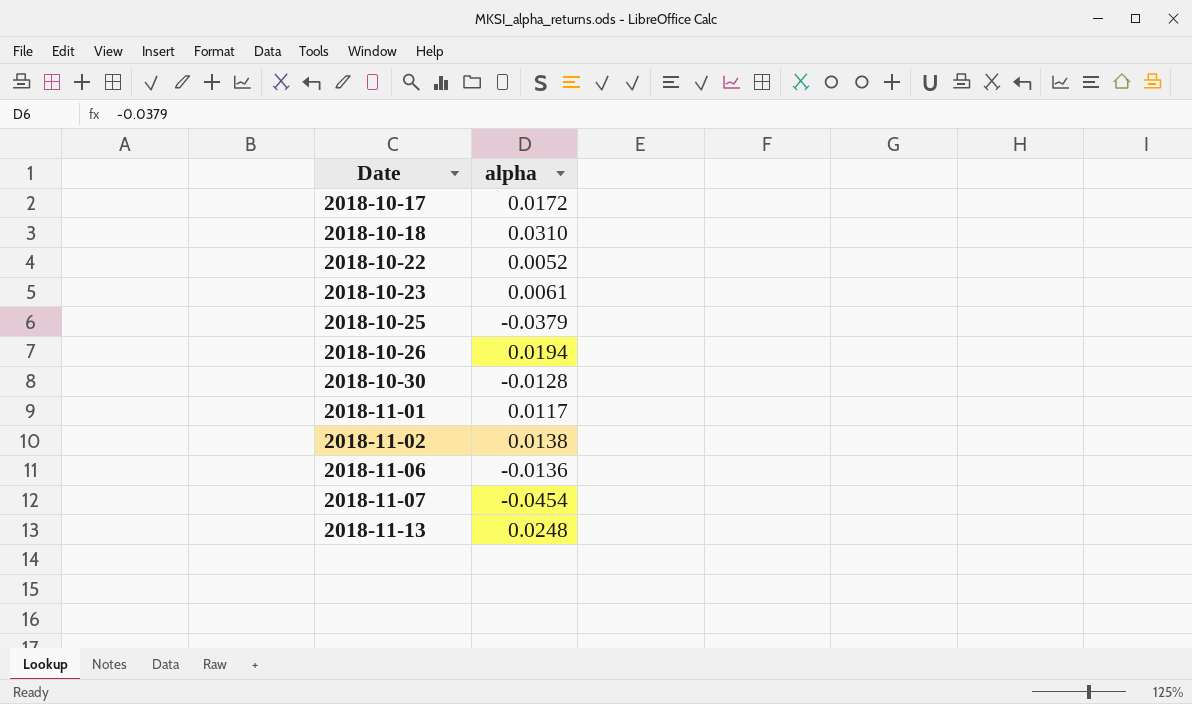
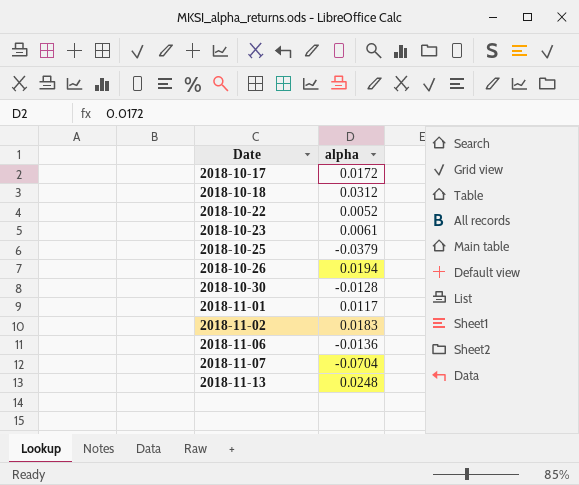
2018-10-18 | alpha: 0.0310 -> 0.0312
2018-11-02 | alpha: 0.0138 -> 0.0183
2018-11-07 | alpha: -0.0454 -> -0.0704

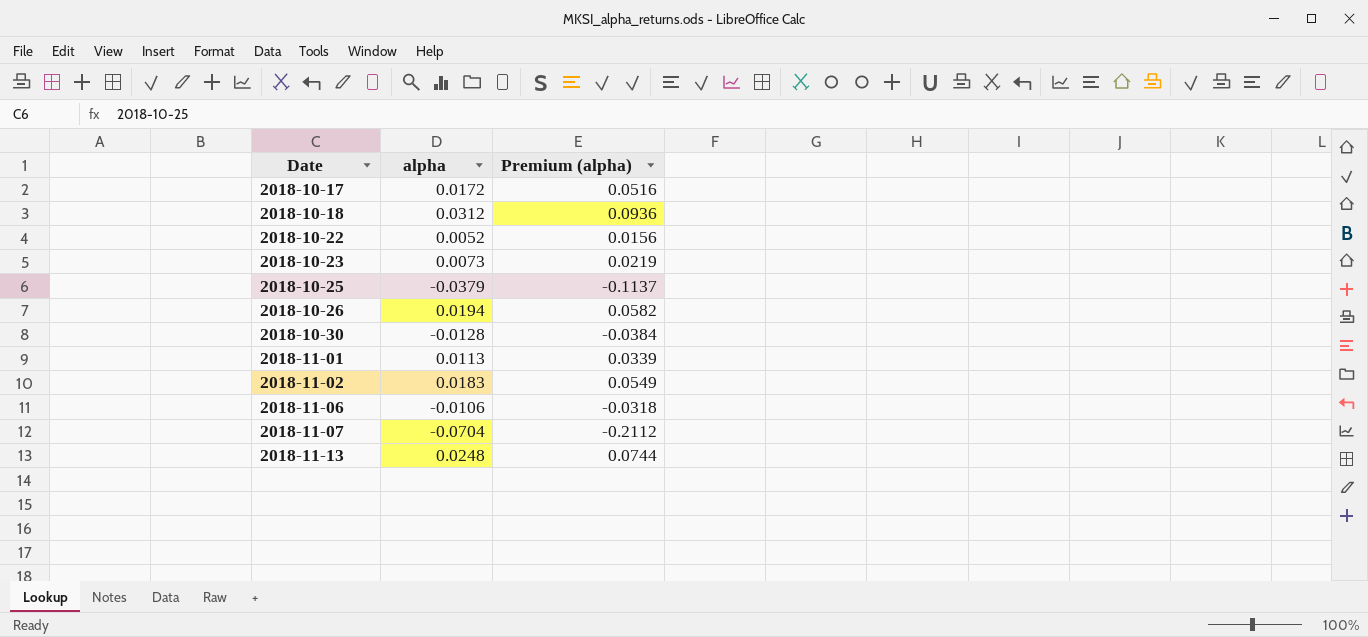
column Premium (alpha) | formula: none -> [alpha] * 3
2018-10-23 | alpha: 0.0061 -> 0.0073
2018-11-01 | alpha: 0.0117 -> 0.0113
2018-11-06 | alpha: -0.0136 -> -0.0106

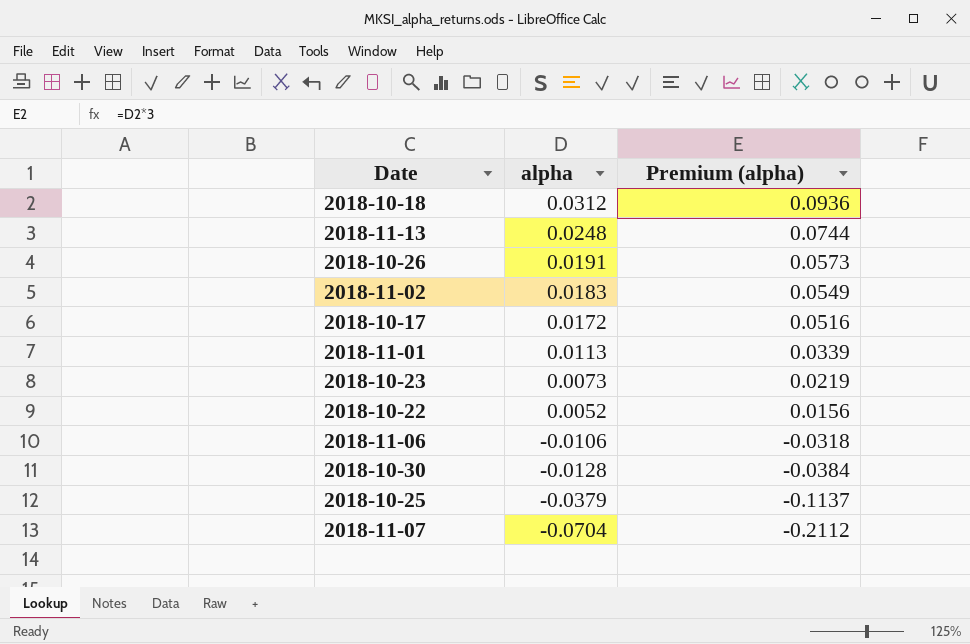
row order: Date ascending -> alpha descending
2018-10-26 | alpha: 0.0194 -> 0.0191
2018-10-26 | Premium (alpha): 0.0582 -> 0.0573

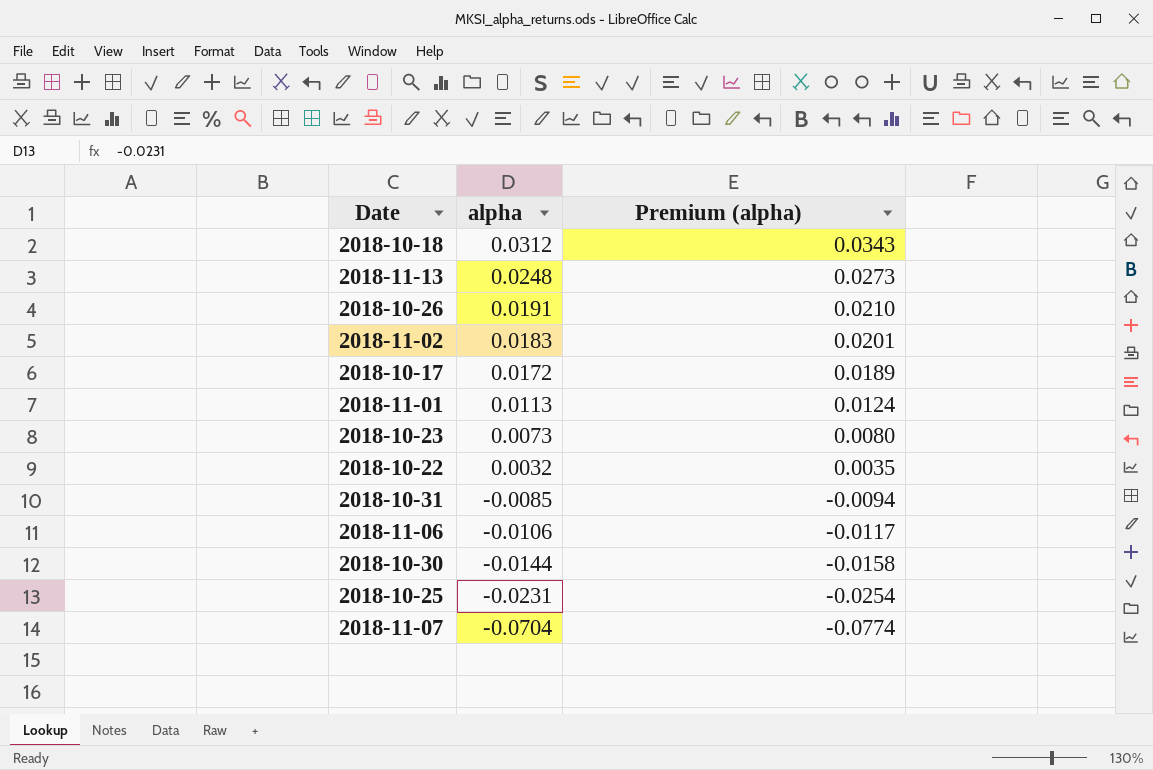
column Premium (alpha) | formula: [alpha] * 3 -> [alpha] * 1.1
2018-10-22 | alpha: 0.0052 -> 0.0032
row 2018-10-31: none -> -0.0085 | -0.0094
2018-10-30 | alpha: -0.0128 -> -0.0144
2018-10-25 | alpha: -0.0379 -> -0.0231

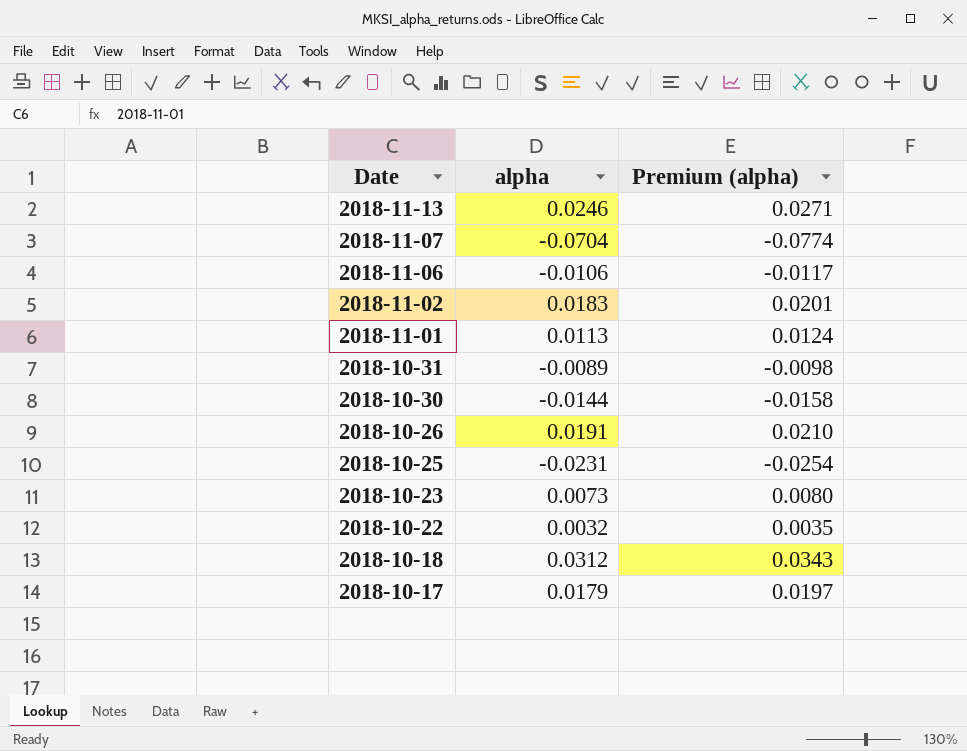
row order: alpha descending -> Date descending
2018-11-13 | alpha: 0.0248 -> 0.0246
2018-11-13 | Premium (alpha): 0.0273 -> 0.0271
2018-10-31 | alpha: -0.0085 -> -0.0089
2018-10-31 | Premium (alpha): -0.0094 -> -0.0098
2018-10-17 | alpha: 0.0172 -> 0.0179
2018-10-17 | Premium (alpha): 0.0189 -> 0.0197

